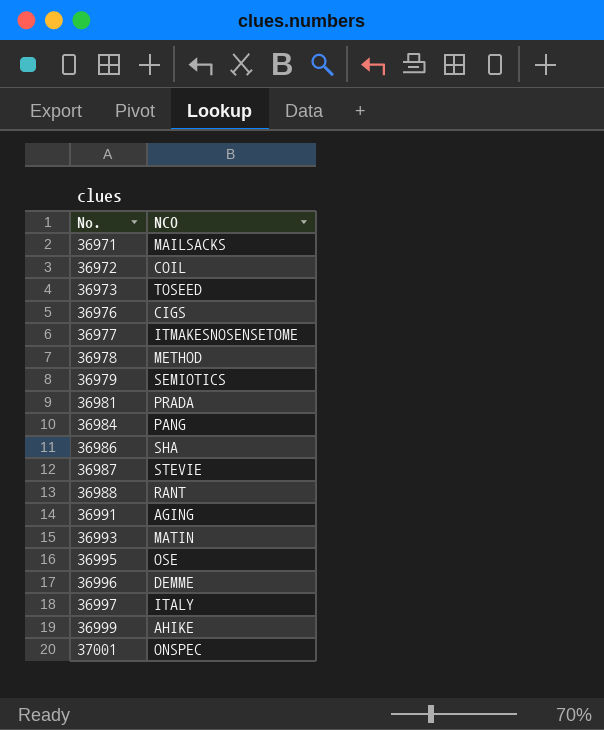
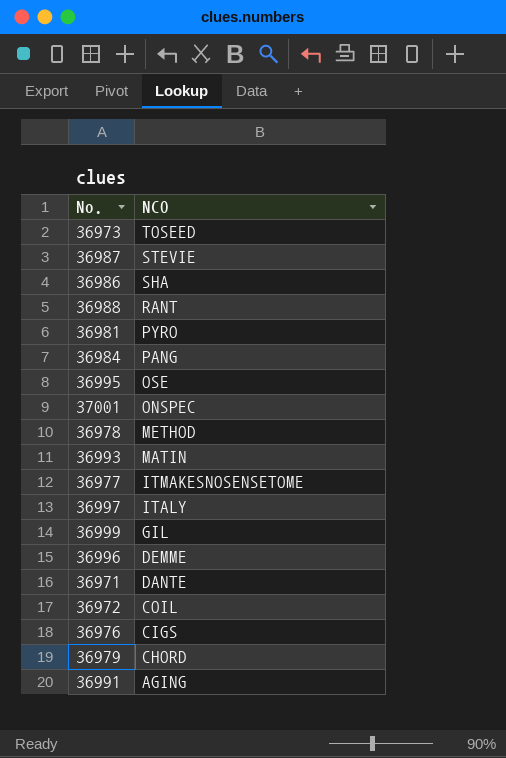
row order: No. ascending -> NCO descending
36981 | NCO: PRADA -> PYRO
36999 | NCO: AHIKE -> GIL
36971 | NCO: MAILSACKS -> DANTE
36979 | NCO: SEMIOTICS -> CHORD

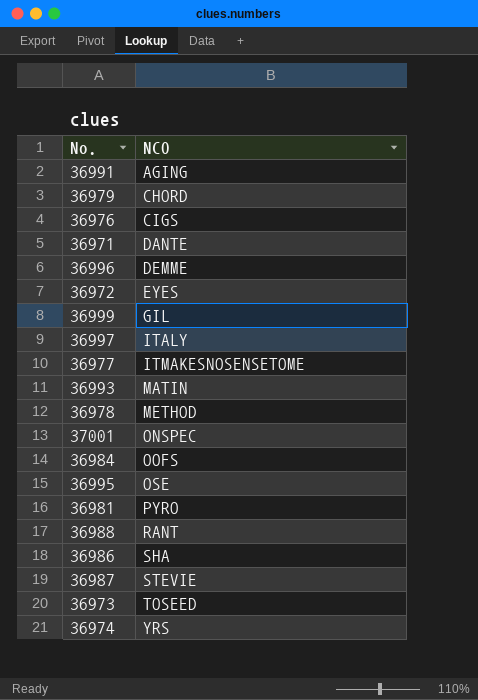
row order: NCO descending -> NCO ascending
36972 | NCO: COIL -> EYES
36984 | NCO: PANG -> OOFS
row 36974: none -> YRS

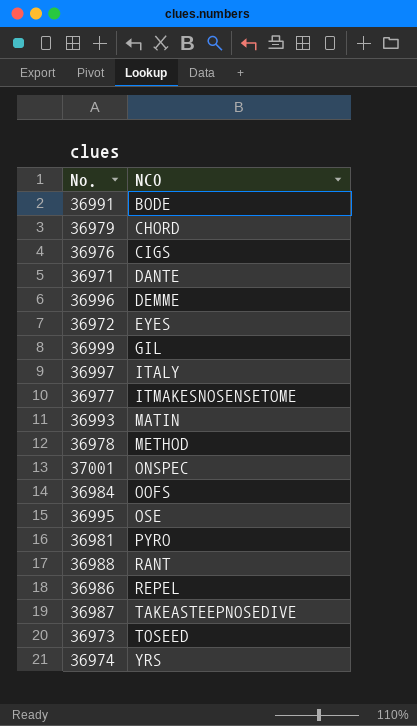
36991 | NCO: AGING -> BODE
36986 | NCO: SHA -> REPEL
36987 | NCO: STEVIE -> TAKEASTEEPNOSEDIVE

